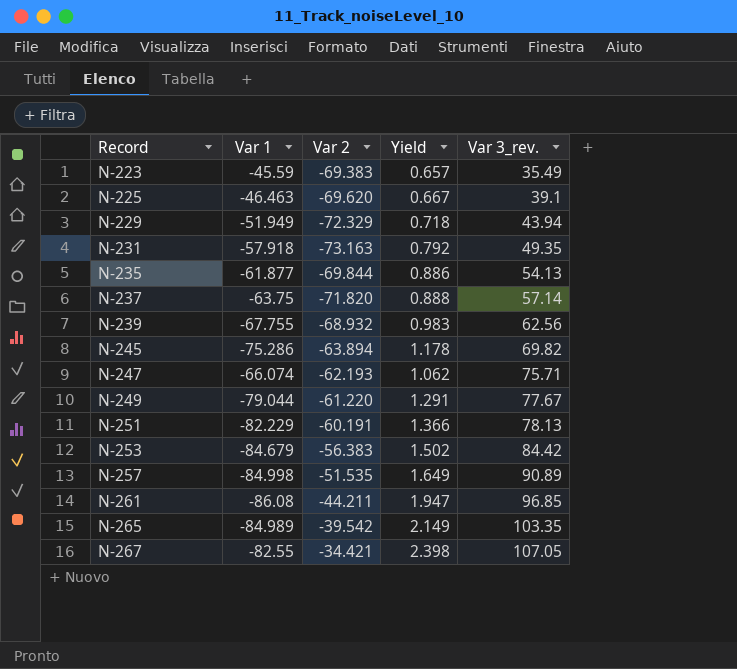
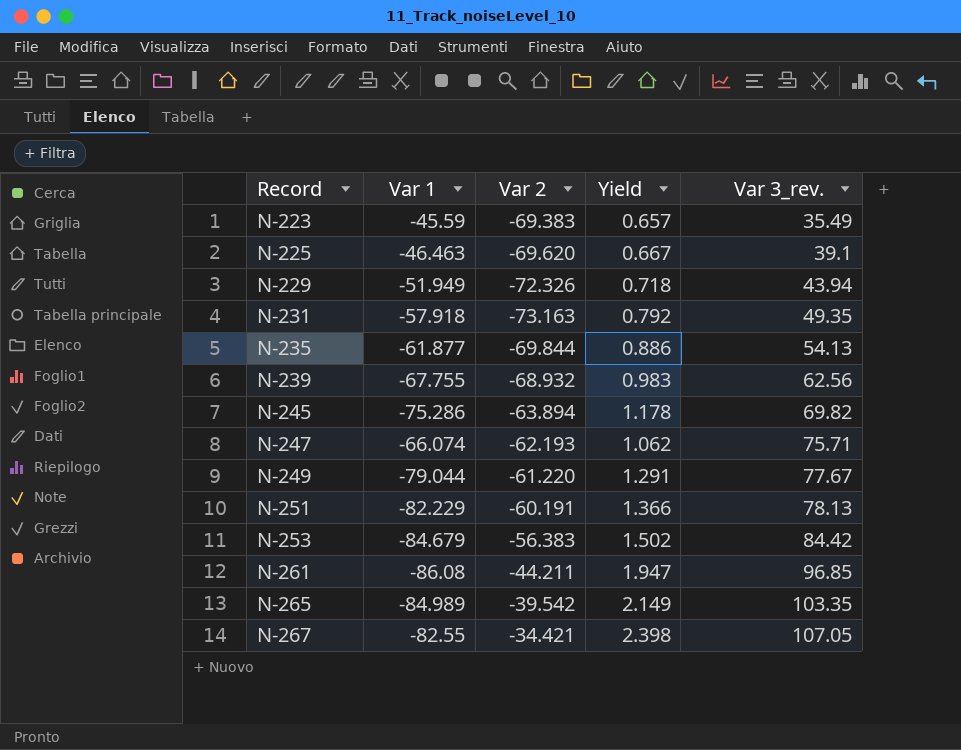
row N-237: -63.75 | -71.820 | 0.888 | 57.14 -> none
row N-257: -84.998 | -51.535 | 1.649 | 90.89 -> none
N-229 | Var 2: -72.329 -> -72.326

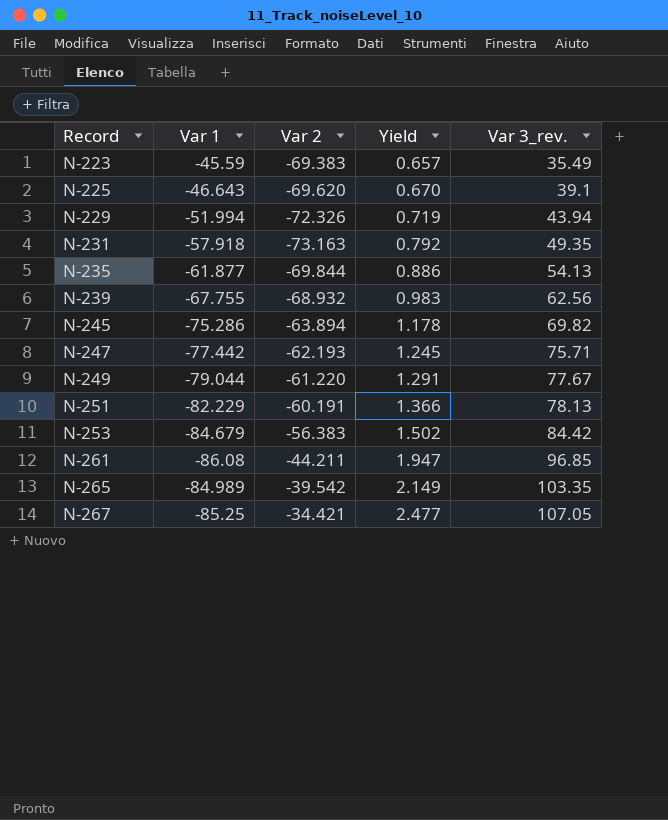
N-225 | Var 1: -46.463 -> -46.643
N-225 | Yield: 0.667 -> 0.670
N-229 | Var 1: -51.949 -> -51.994
N-229 | Yield: 0.718 -> 0.719
N-247 | Var 1: -66.074 -> -77.442
N-247 | Yield: 1.062 -> 1.245
N-267 | Var 1: -82.55 -> -85.25
N-267 | Yield: 2.398 -> 2.477

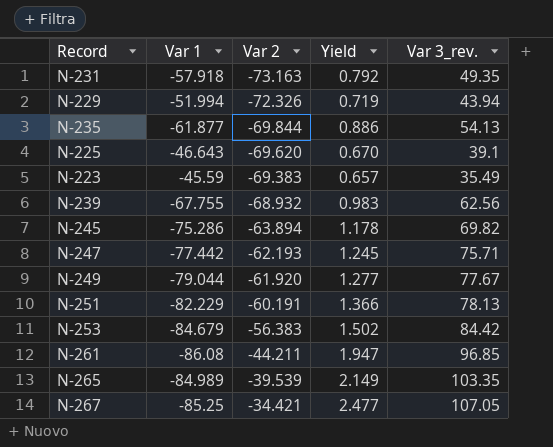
row order: Record ascending -> Var 2 ascending
N-249 | Var 2: -61.220 -> -61.920
N-249 | Yield: 1.291 -> 1.277
N-265 | Var 2: -39.542 -> -39.539

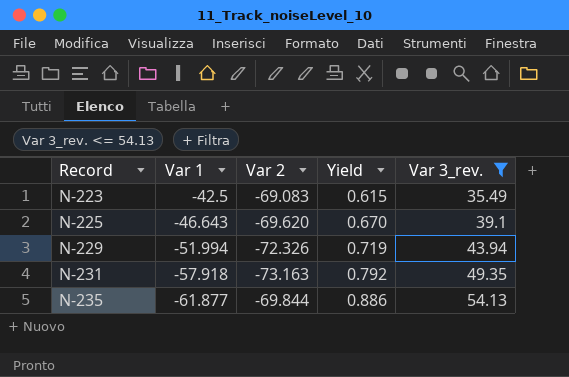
filter: none -> Var 3_rev. <= 54.13
row order: Var 2 ascending -> Record ascending
N-223 | Var 1: -45.59 -> -42.5
N-223 | Var 2: -69.383 -> -69.083
N-223 | Yield: 0.657 -> 0.615

